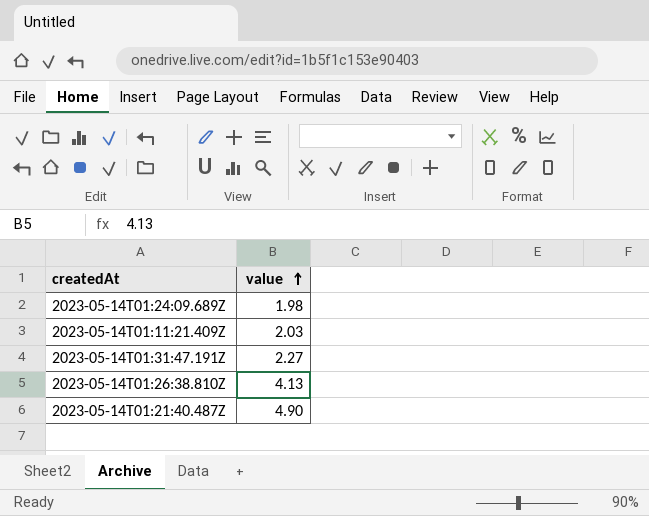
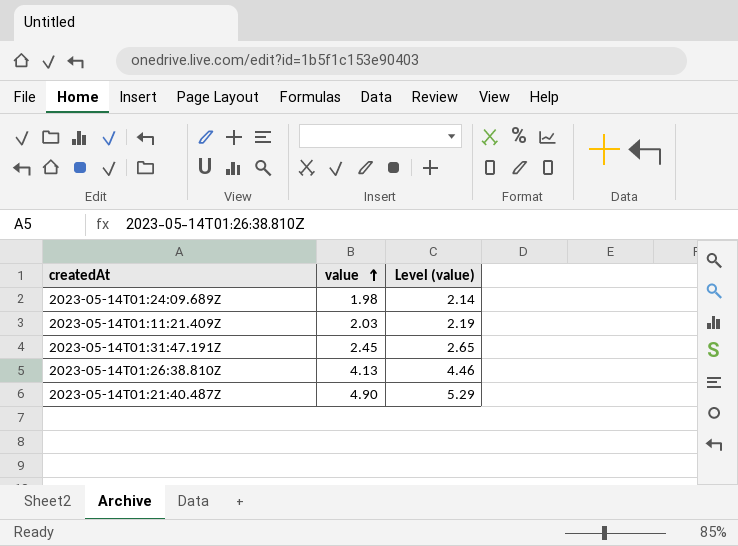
column Level (value) | formula: none -> [value] * 1.08
2023-05-14T01:31:47.191Z | value: 2.27 -> 2.45

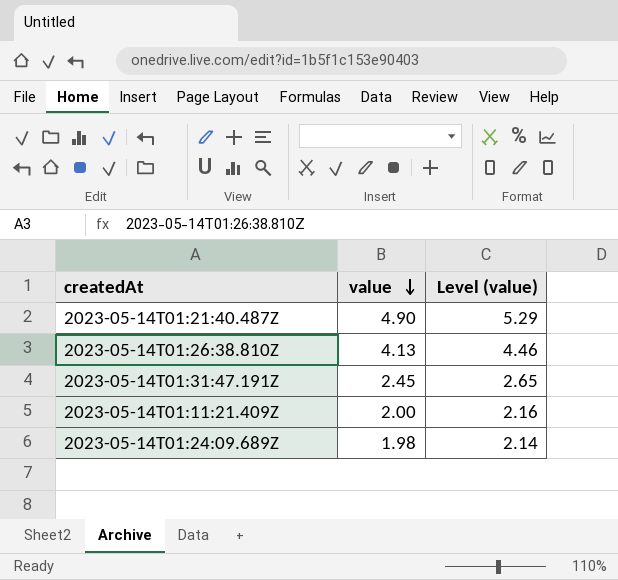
row order: value ascending -> value descending
2023-05-14T01:11:21.409Z | value: 2.03 -> 2.00
2023-05-14T01:11:21.409Z | Level (value): 2.19 -> 2.16

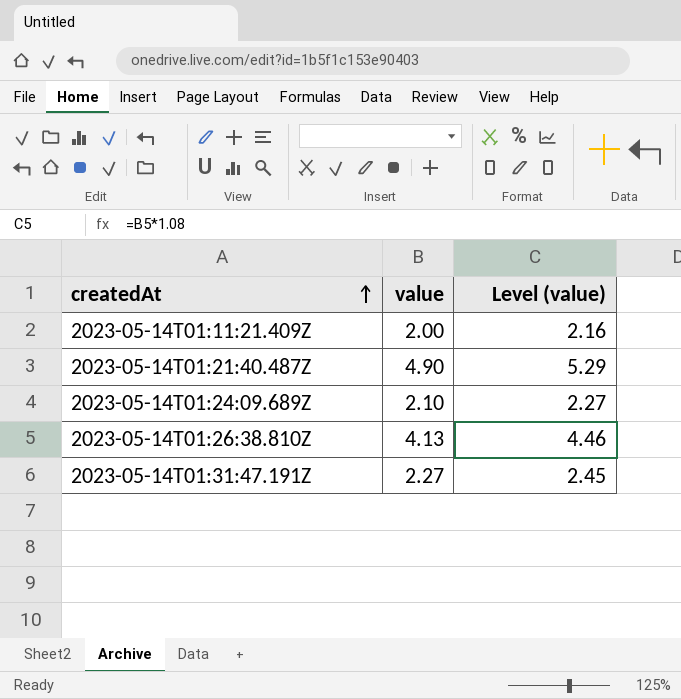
row order: value descending -> createdAt ascending
2023-05-14T01:24:09.689Z | value: 1.98 -> 2.10
2023-05-14T01:24:09.689Z | Level (value): 2.14 -> 2.27
2023-05-14T01:31:47.191Z | value: 2.45 -> 2.27
2023-05-14T01:31:47.191Z | Level (value): 2.65 -> 2.45

